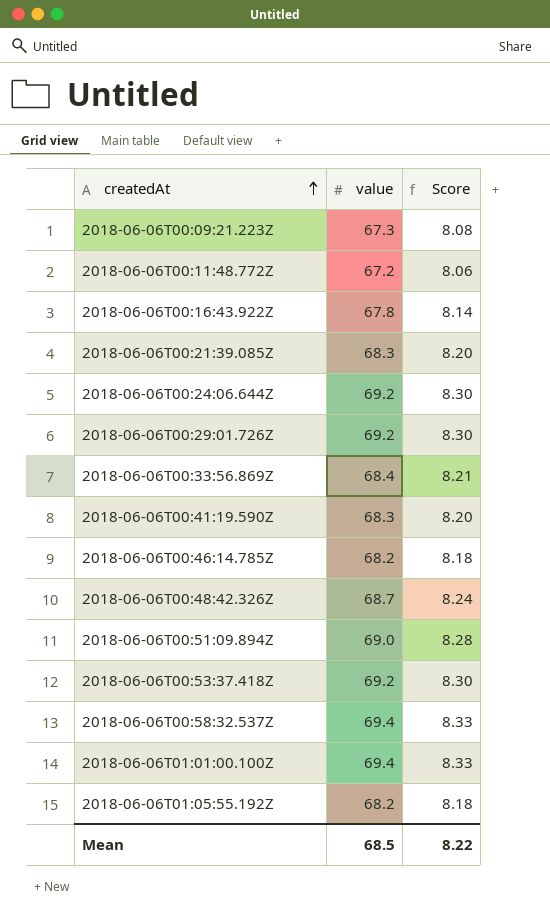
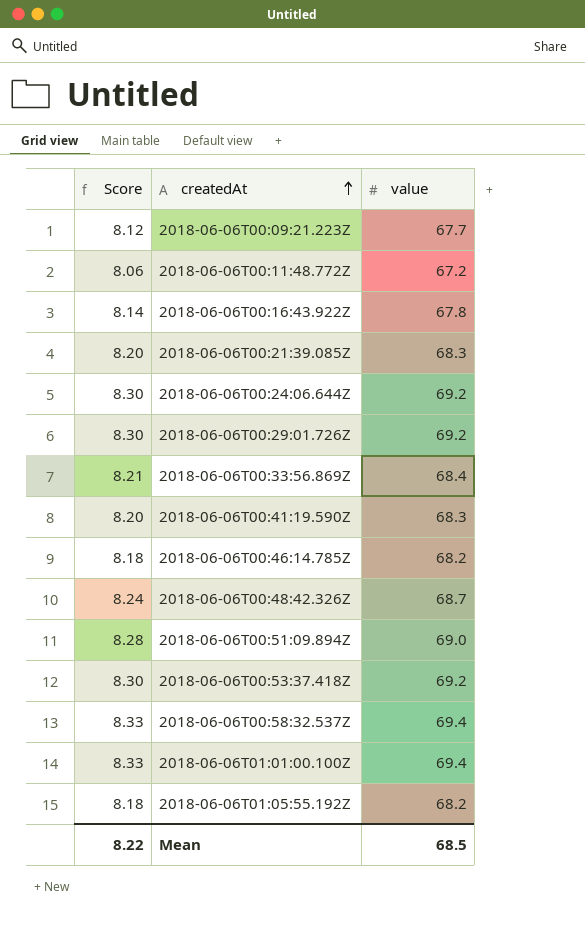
column Score | position: 3 -> 1
2018-06-06T00:09:21.223Z | Score: 8.08 -> 8.12
2018-06-06T00:09:21.223Z | value: 67.3 -> 67.7

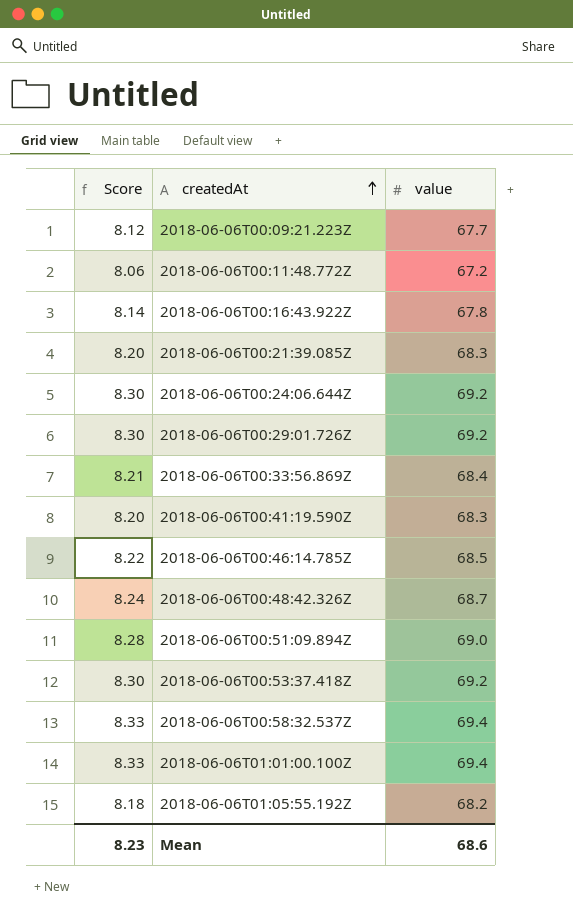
2018-06-06T00:46:14.785Z | Score: 8.18 -> 8.22
2018-06-06T00:46:14.785Z | value: 68.2 -> 68.5
Mean | Score: 8.22 -> 8.23
Mean | value: 68.5 -> 68.6

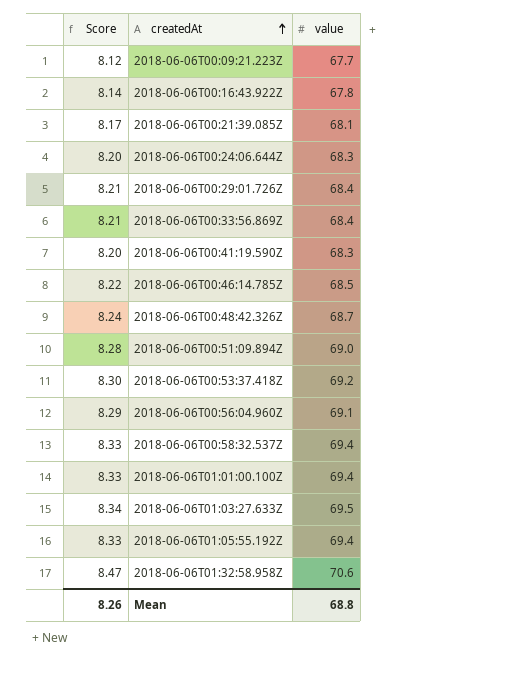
row 2018-06-06T00:11:48.772Z: 8.06 | 67.2 -> none
2018-06-06T00:21:39.085Z | Score: 8.20 -> 8.17
2018-06-06T00:21:39.085Z | value: 68.3 -> 68.1
2018-06-06T00:24:06.644Z | Score: 8.30 -> 8.20
2018-06-06T00:24:06.644Z | value: 69.2 -> 68.3
2018-06-06T00:29:01.726Z | Score: 8.30 -> 8.21
2018-06-06T00:29:01.726Z | value: 69.2 -> 68.4
row 2018-06-06T00:56:04.960Z: none -> 8.29 | 69.1
row 2018-06-06T01:03:27.633Z: none -> 8.34 | 69.5
2018-06-06T01:05:55.192Z | Score: 8.18 -> 8.33
2018-06-06T01:05:55.192Z | value: 68.2 -> 69.4
row 2018-06-06T01:32:58.958Z: none -> 8.47 | 70.6
Mean | Score: 8.23 -> 8.26
Mean | value: 68.6 -> 68.8

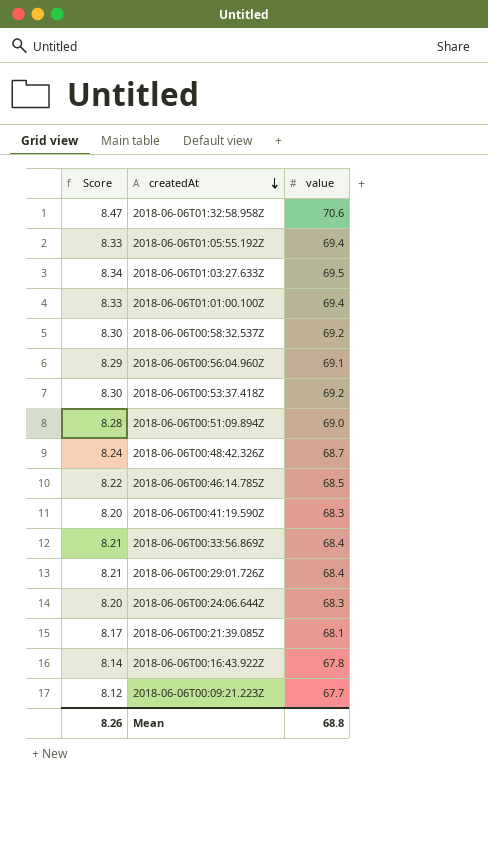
row order: createdAt ascending -> createdAt descending
2018-06-06T00:58:32.537Z | Score: 8.33 -> 8.30
2018-06-06T00:58:32.537Z | value: 69.4 -> 69.2

